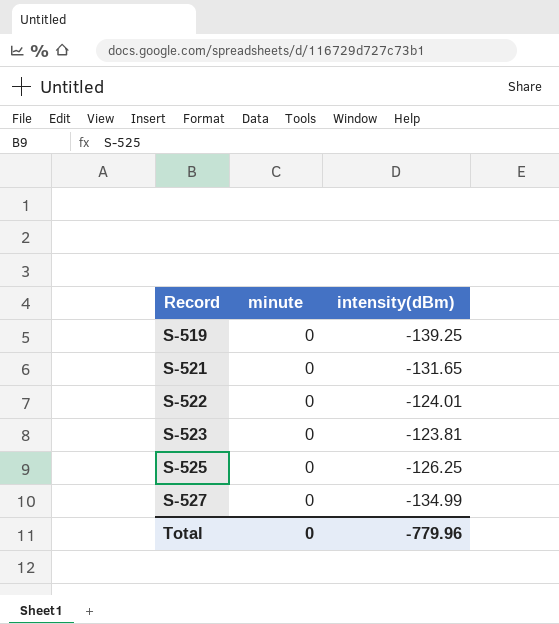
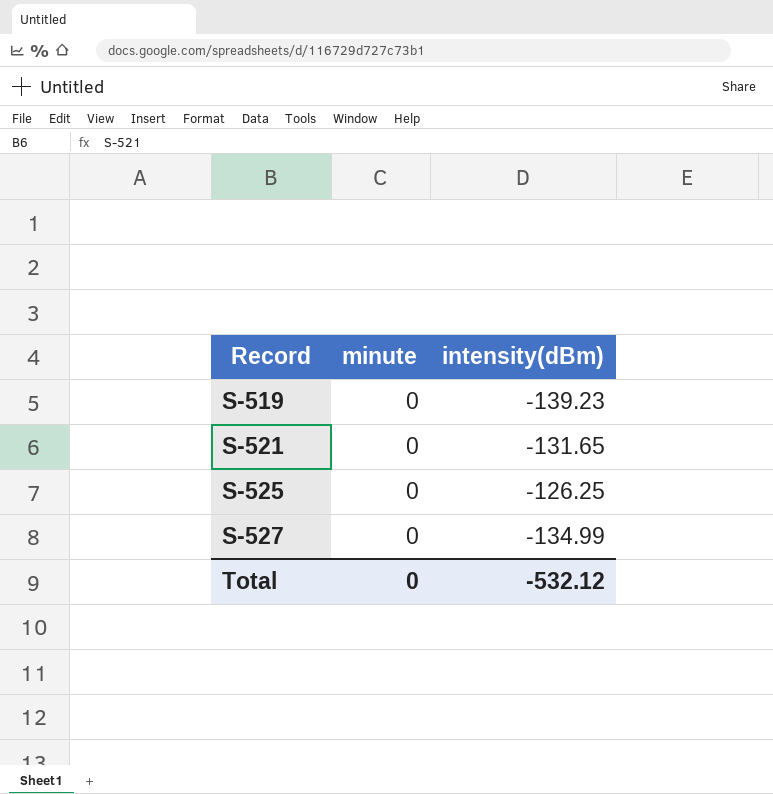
row S-522: 0 | -124.01 -> none
row S-523: 0 | -123.81 -> none
S-519 | intensity(dBm): -139.25 -> -139.23
Total | intensity(dBm): -779.96 -> -532.12

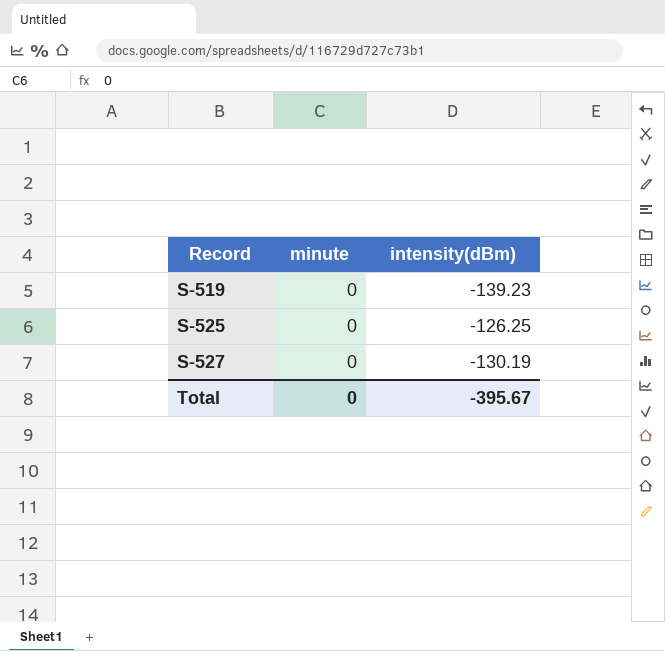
row S-521: 0 | -131.65 -> none
S-527 | intensity(dBm): -134.99 -> -130.19
Total | intensity(dBm): -532.12 -> -395.67

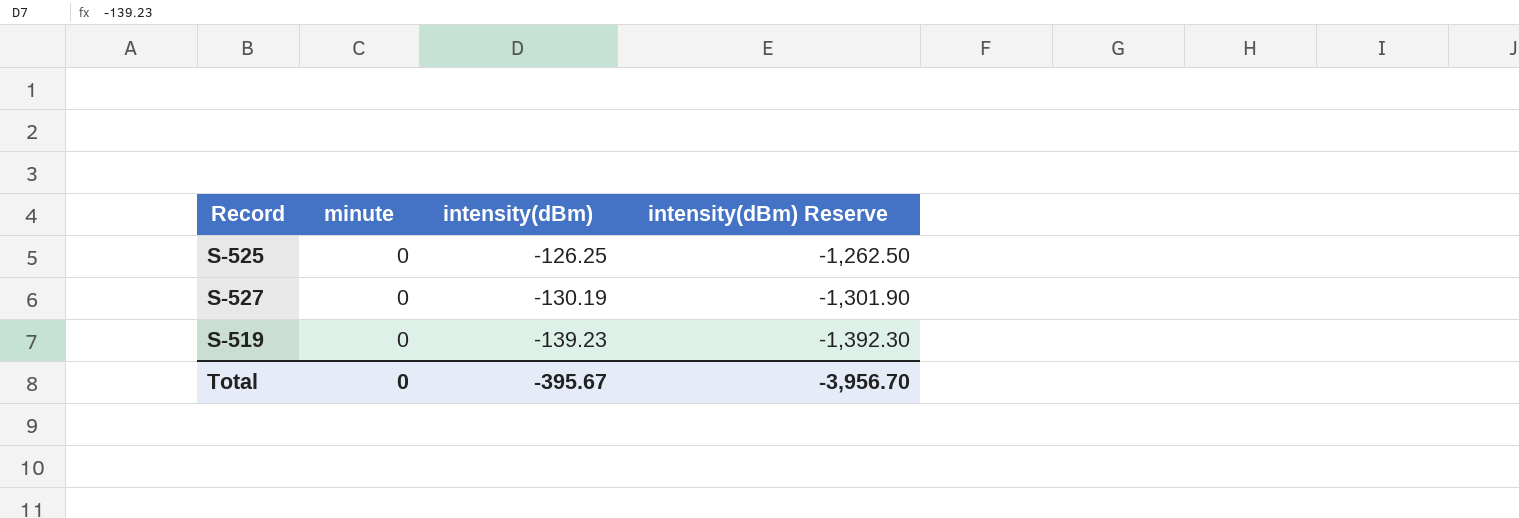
row order: Record ascending -> intensity(dBm) descending
column intensity(dBm) Reserve | formula: none -> [intensity(dBm)] * 10

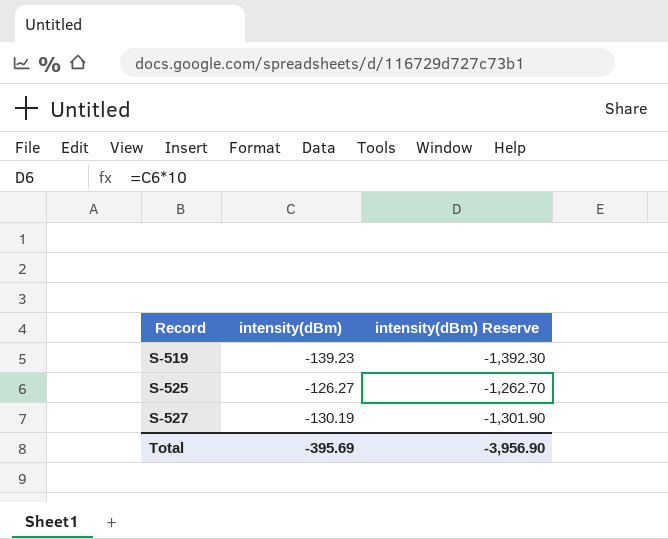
row order: intensity(dBm) descending -> Record ascending
column minute | position: 2 -> none
S-525 | intensity(dBm): -126.25 -> -126.27
S-525 | intensity(dBm) Reserve: -1,262.50 -> -1,262.70
Total | intensity(dBm): -395.67 -> -395.69
Total | intensity(dBm) Reserve: -3,956.70 -> -3,956.90

